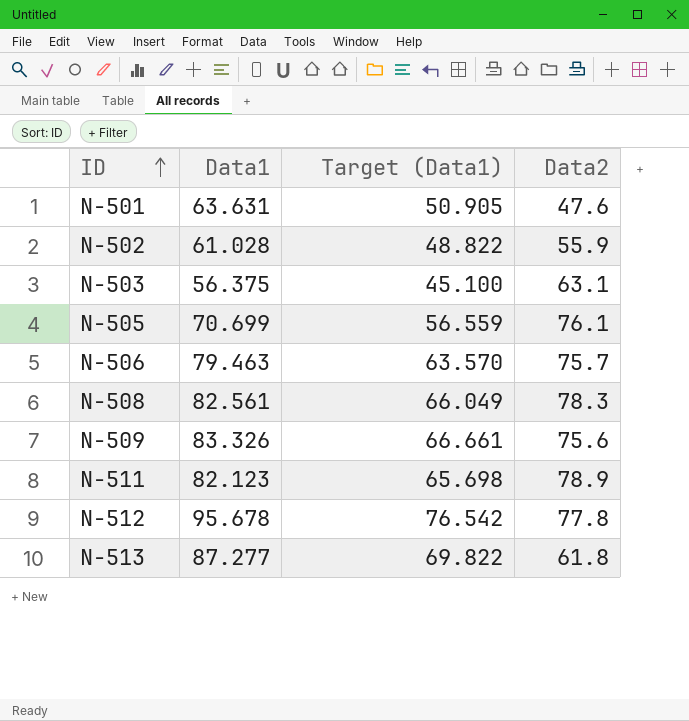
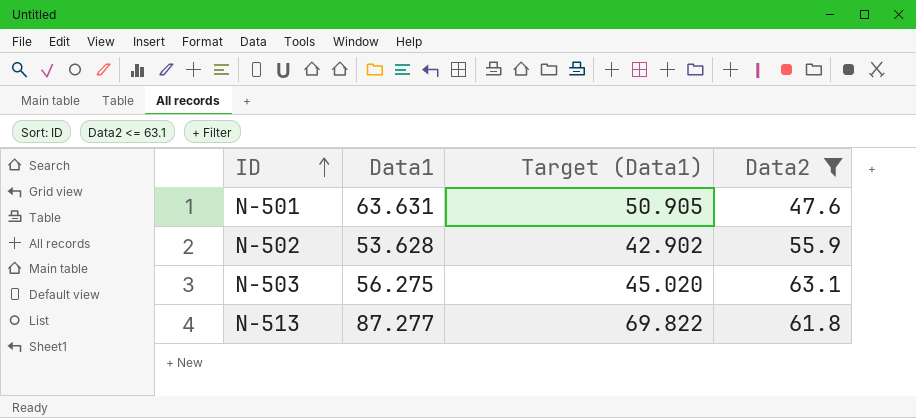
filter: none -> Data2 <= 63.1
N-502 | Data1: 61.028 -> 53.628
N-502 | Target (Data1): 48.822 -> 42.902
N-503 | Data1: 56.375 -> 56.275
N-503 | Target (Data1): 45.100 -> 45.020

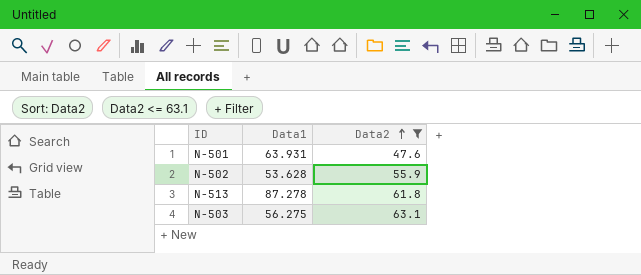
row order: ID ascending -> Data2 ascending
column Target (Data1) | formula: [Data1] * 0.8 -> none
N-501 | Data1: 63.631 -> 63.931
N-513 | Data1: 87.277 -> 87.278

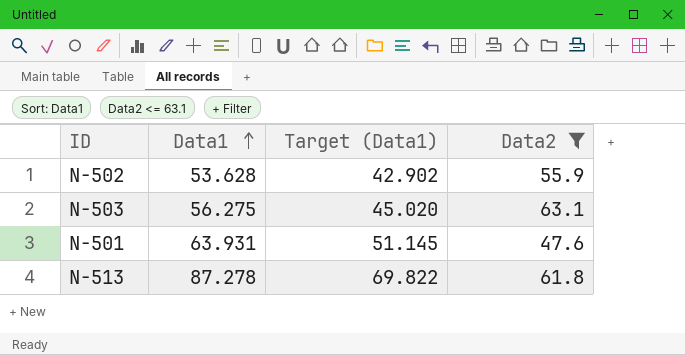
row order: Data2 ascending -> Data1 ascending
column Target (Data1) | formula: none -> [Data1] * 0.8

